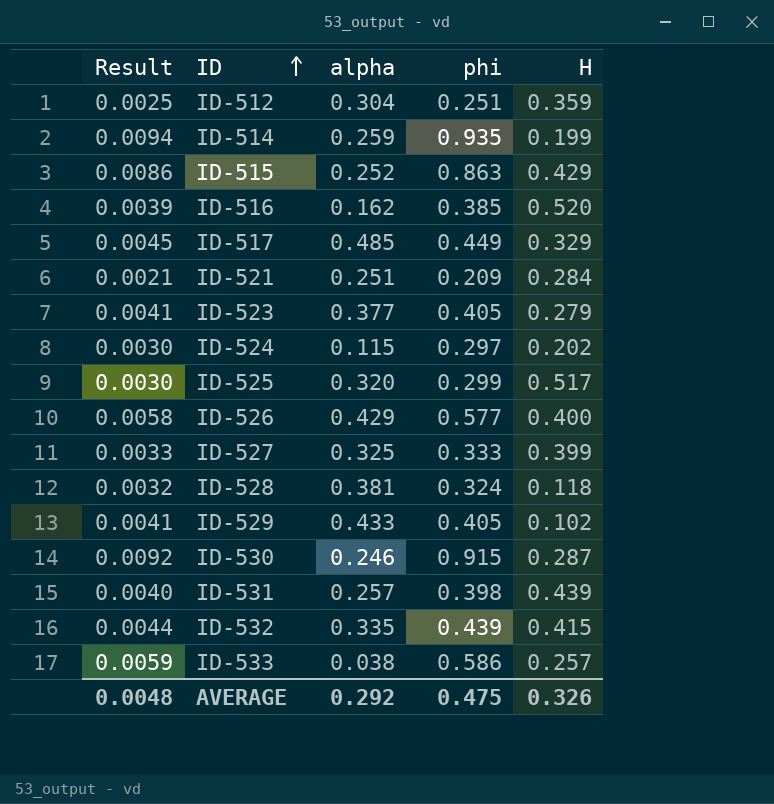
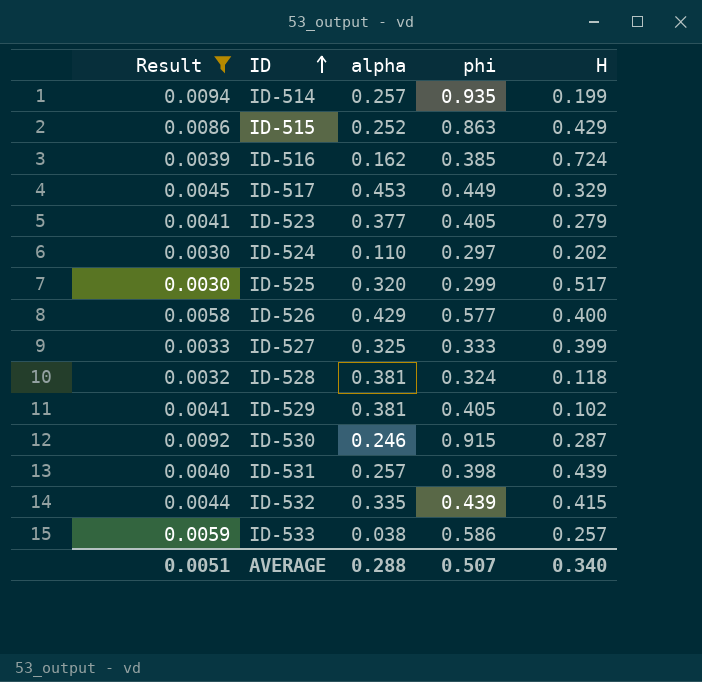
filter: none -> Result >= 0.0030
ID-514 | alpha: 0.259 -> 0.257
ID-516 | H: 0.520 -> 0.724
ID-517 | alpha: 0.485 -> 0.453
ID-524 | alpha: 0.115 -> 0.110
ID-529 | alpha: 0.433 -> 0.381
AVERAGE | Result: 0.0048 -> 0.0051
AVERAGE | alpha: 0.292 -> 0.288
AVERAGE | phi: 0.475 -> 0.507
AVERAGE | H: 0.326 -> 0.340

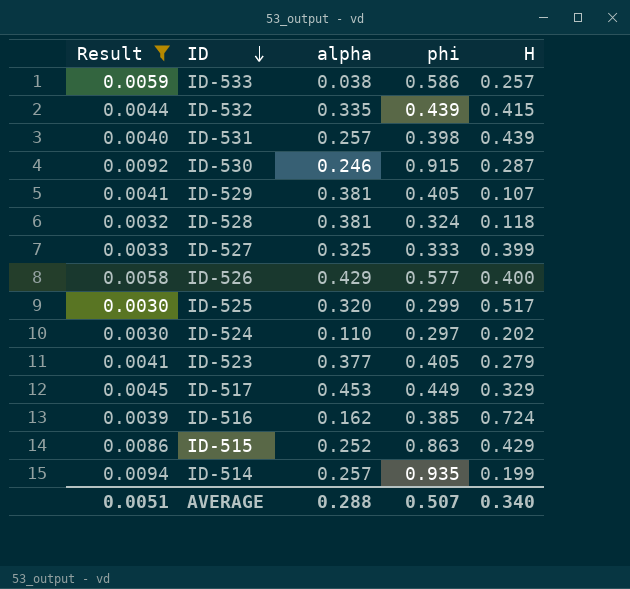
row order: ID ascending -> ID descending
ID-529 | H: 0.102 -> 0.107

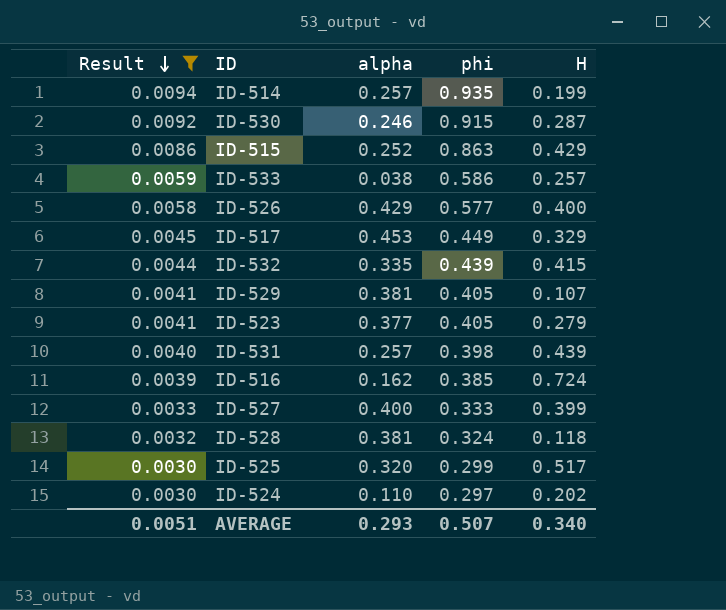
row order: ID descending -> Result descending
ID-527 | alpha: 0.325 -> 0.400
AVERAGE | alpha: 0.288 -> 0.293

